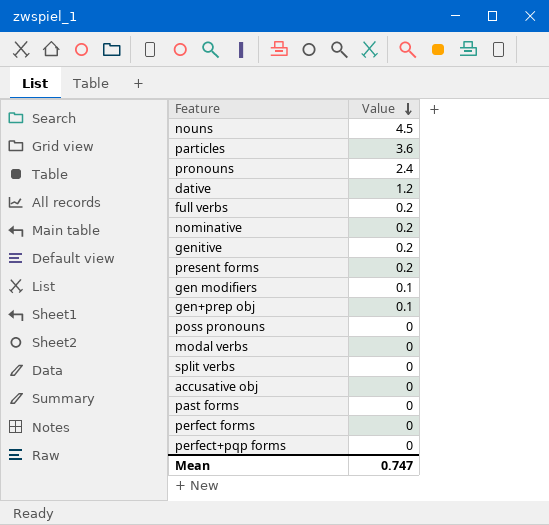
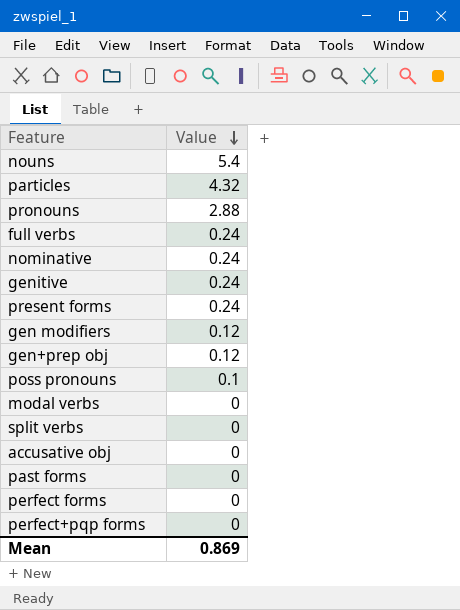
row dative: 1.2 -> none
nouns | Value: 4.5 -> 5.4
particles | Value: 3.6 -> 4.32
pronouns | Value: 2.4 -> 2.88
full verbs | Value: 0.2 -> 0.24
nominative | Value: 0.2 -> 0.24
genitive | Value: 0.2 -> 0.24
present forms | Value: 0.2 -> 0.24
gen modifiers | Value: 0.1 -> 0.12
gen+prep obj | Value: 0.1 -> 0.12
poss pronouns | Value: 0 -> 0.1
Mean | Value: 0.747 -> 0.869

